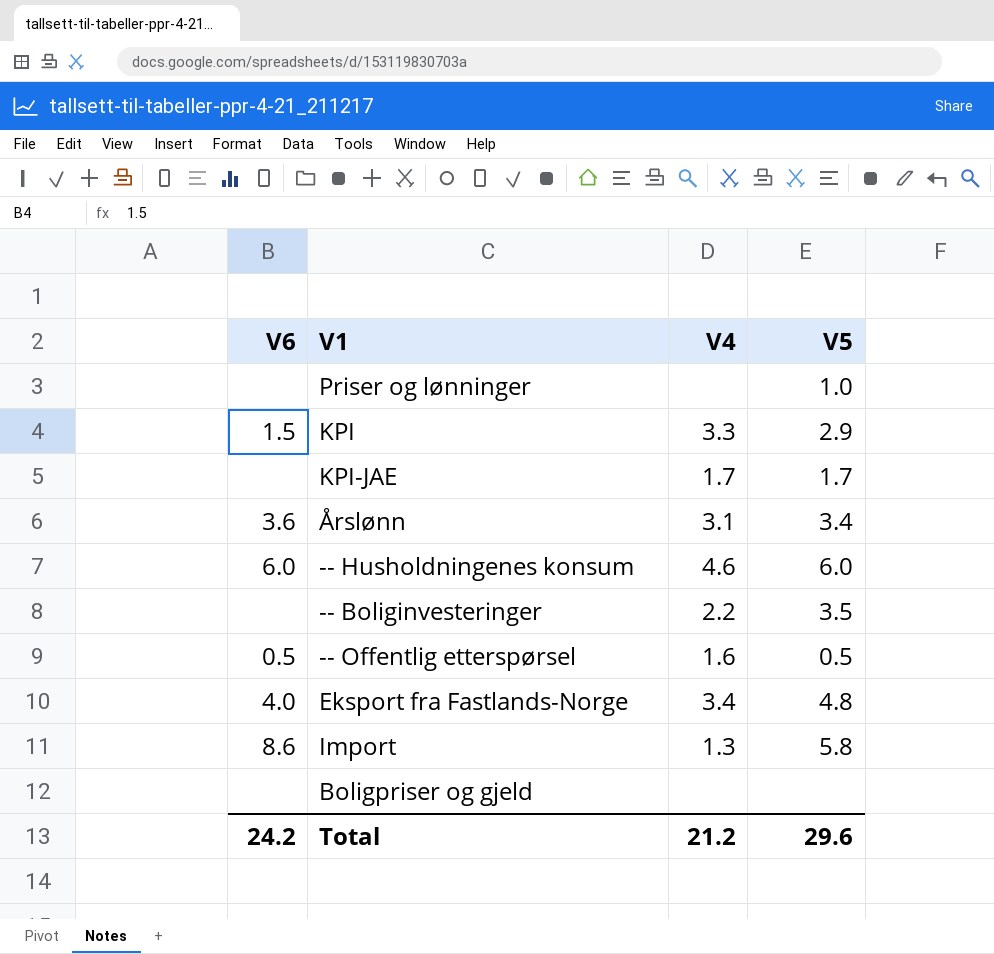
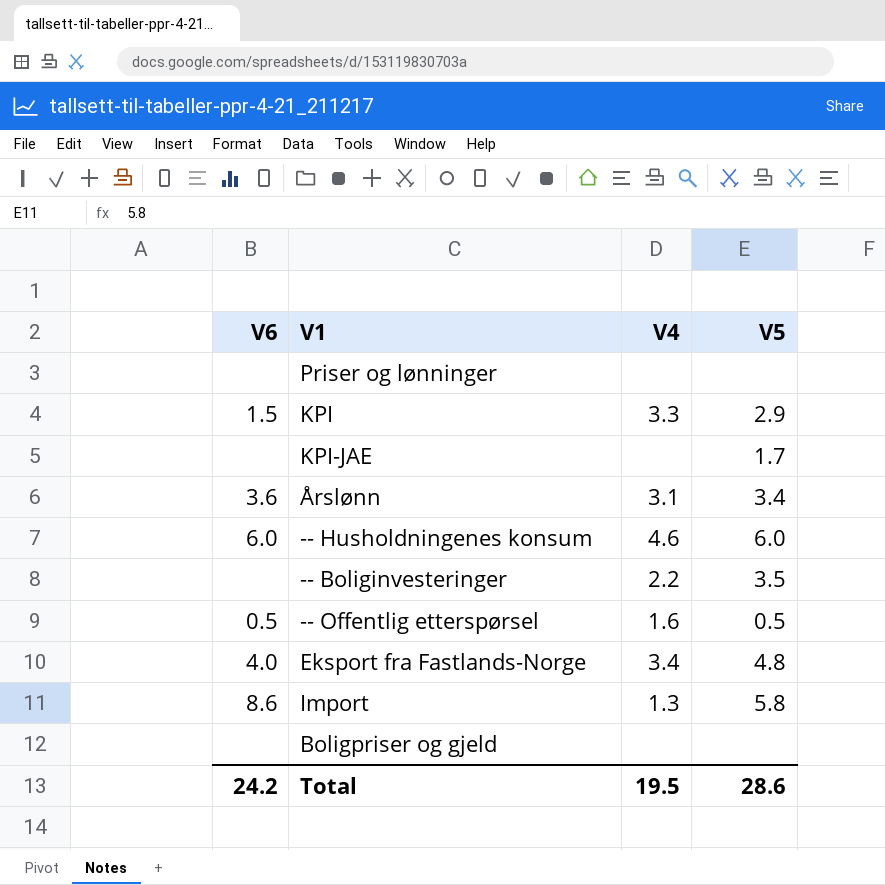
Priser og lønninger | V5: 1.0 -> none
KPI-JAE | V4: 1.7 -> none
Total | V4: 21.2 -> 19.5
Total | V5: 29.6 -> 28.6

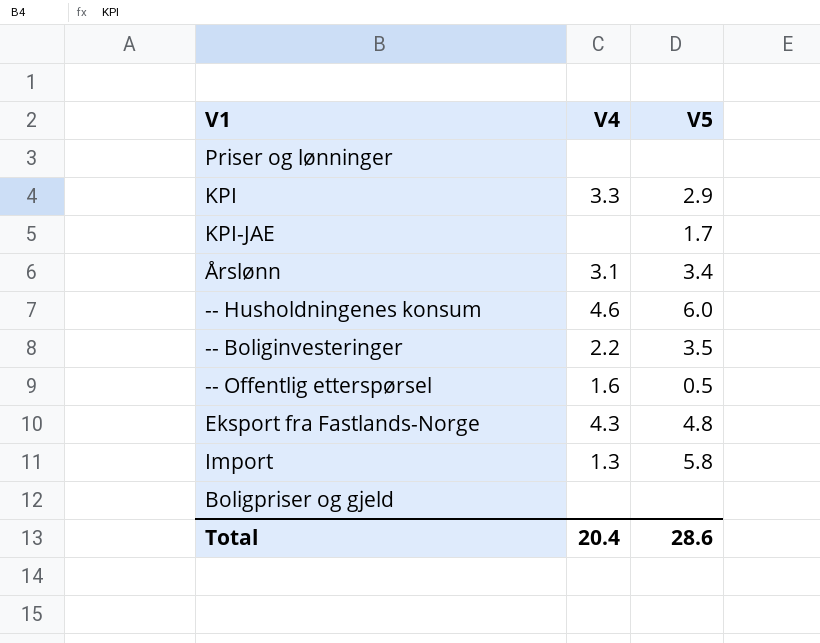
column V6 | position: 1 -> none
Eksport fra Fastlands-Norge | V4: 3.4 -> 4.3
Total | V4: 19.5 -> 20.4

